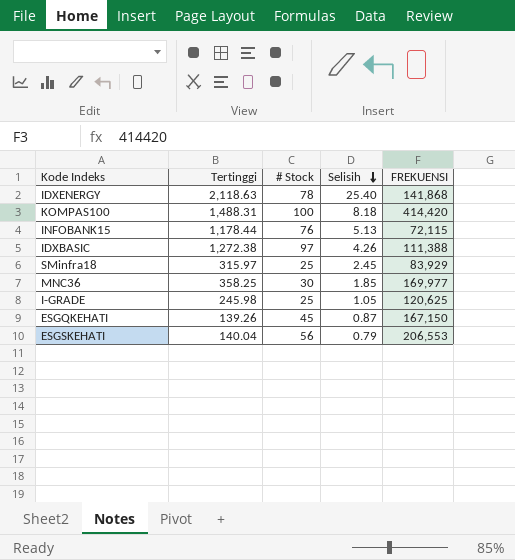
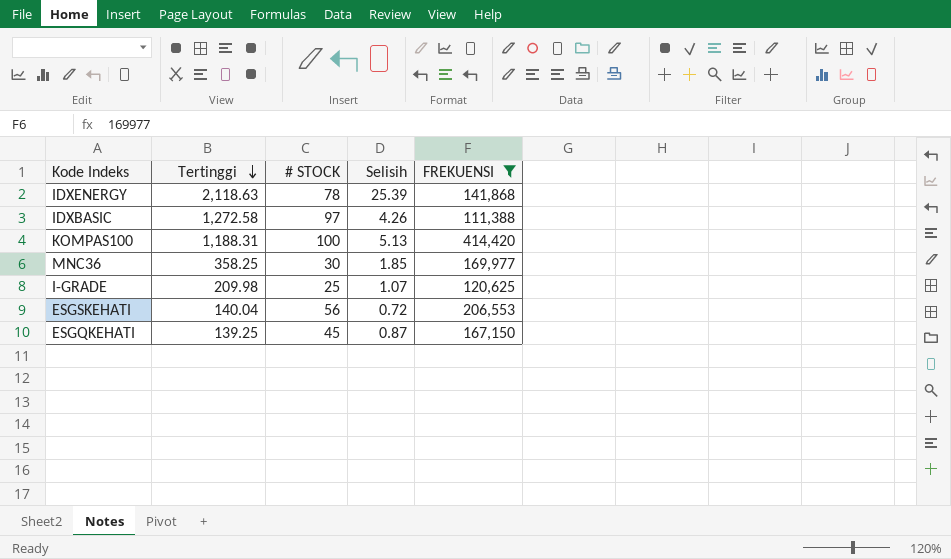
filter: none -> FREKUENSI >= 111,388
row order: Selisih descending -> Tertinggi descending
column name: # Stock -> # STOCK
IDXENERGY | Selisih: 25.40 -> 25.39
IDXBASIC | Tertinggi: 1,272.38 -> 1,272.58
KOMPAS100 | Tertinggi: 1,488.31 -> 1,188.31
KOMPAS100 | Selisih: 8.18 -> 5.13
I-GRADE | Tertinggi: 245.98 -> 209.98
I-GRADE | Selisih: 1.05 -> 1.07
ESGSKEHATI | Selisih: 0.79 -> 0.72
ESGQKEHATI | Tertinggi: 139.26 -> 139.25

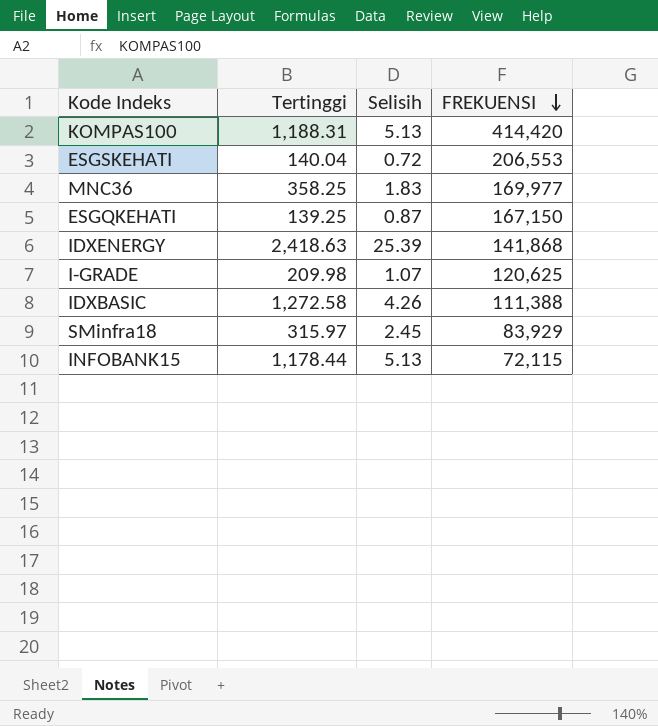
filter: FREKUENSI >= 111,388 -> none
row order: Tertinggi descending -> FREKUENSI descending
column # STOCK | position: 3 -> none
MNC36 | Selisih: 1.85 -> 1.83
IDXENERGY | Tertinggi: 2,118.63 -> 2,418.63

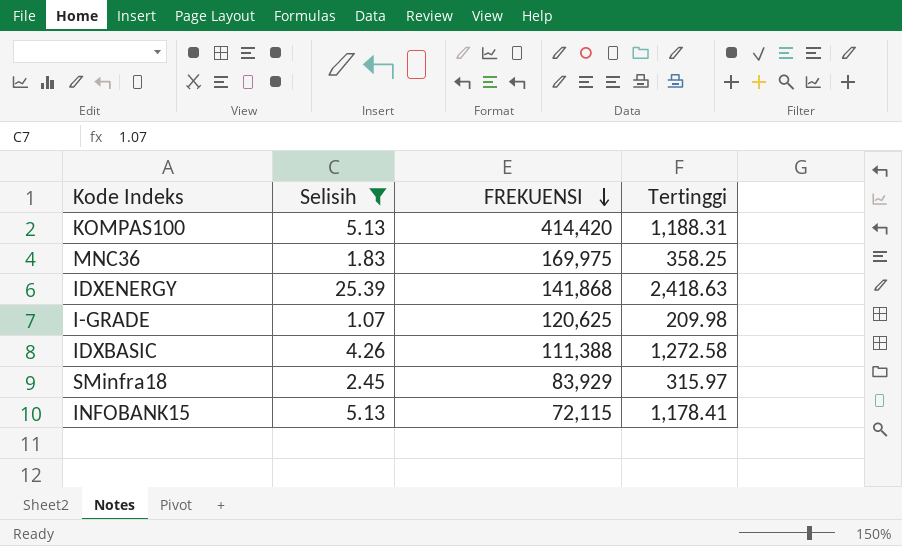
filter: none -> Selisih >= 1.07
column Tertinggi | position: 2 -> 4
MNC36 | FREKUENSI: 169,977 -> 169,975
INFOBANK15 | Tertinggi: 1,178.44 -> 1,178.41

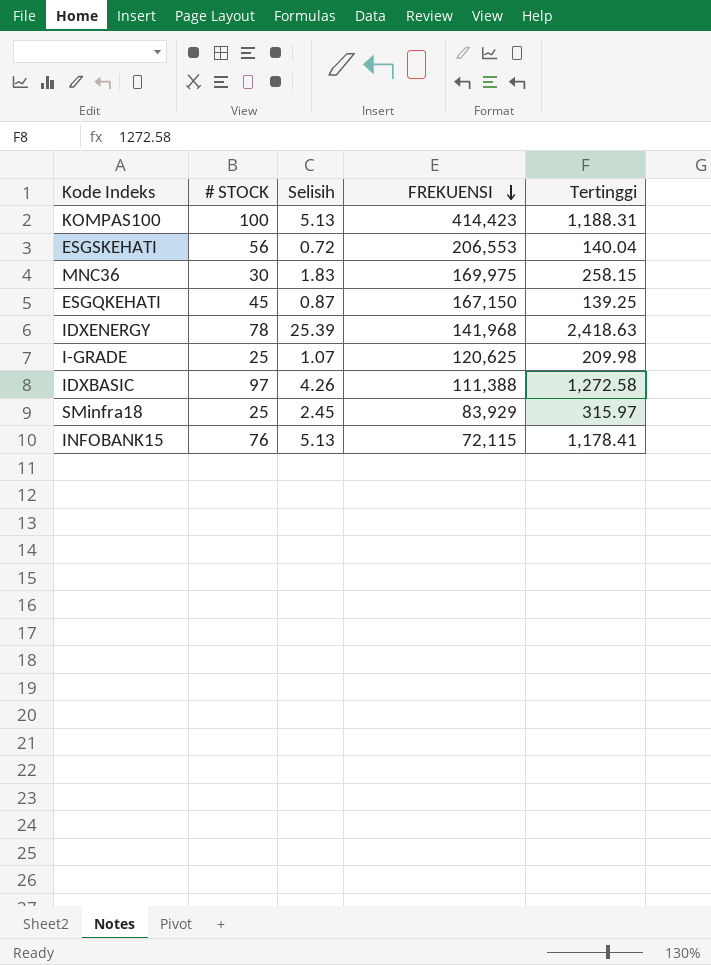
filter: Selisih >= 1.07 -> none
column # STOCK | position: none -> 2
KOMPAS100 | FREKUENSI: 414,420 -> 414,423
MNC36 | Tertinggi: 358.25 -> 258.15
IDXENERGY | FREKUENSI: 141,868 -> 141,968

